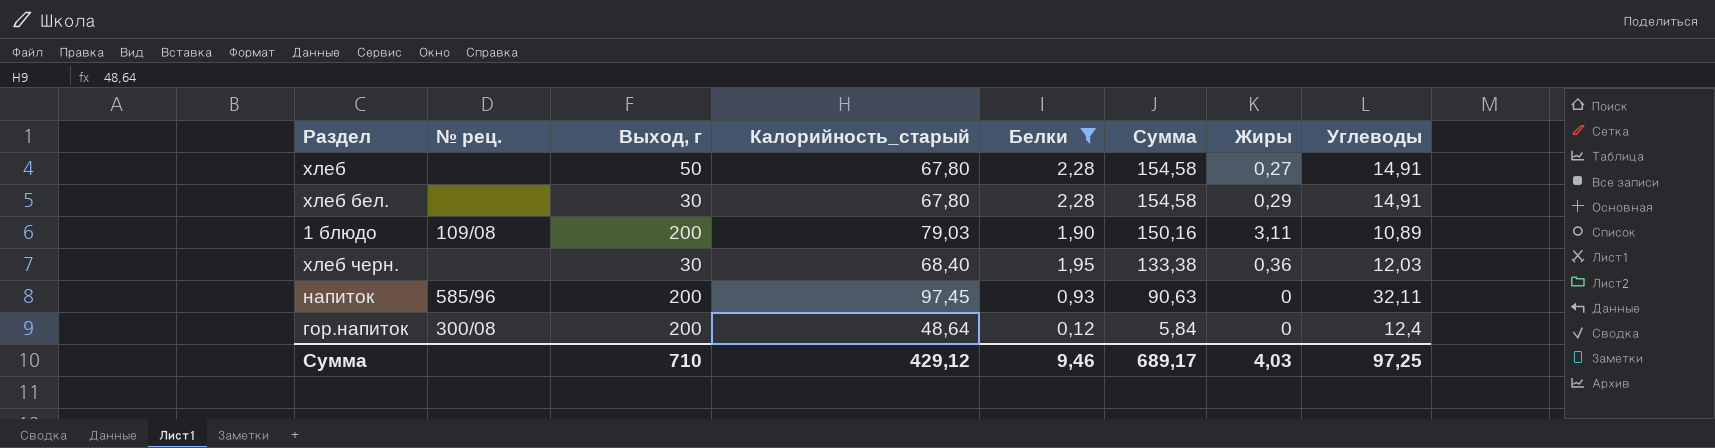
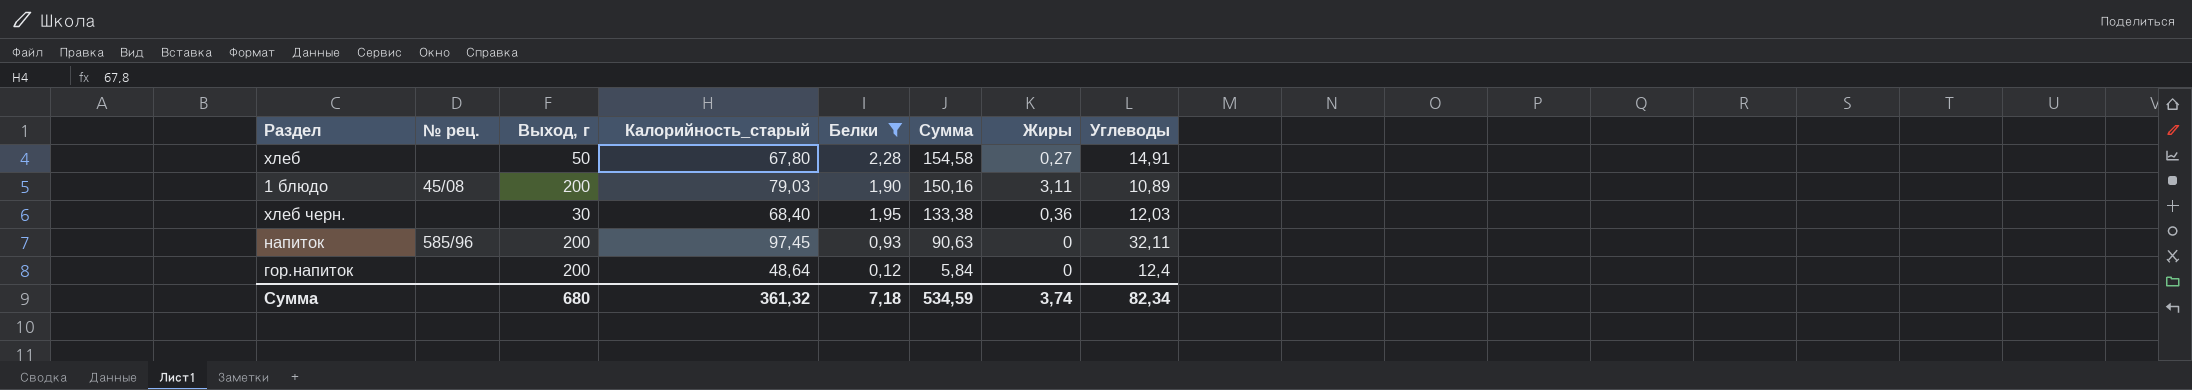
row хлеб бел.: none | 30 | 67,80 | 2,28 | 154,58 | 0,29 | 14,91 -> none
1 блюдо | № рец.: 109/08 -> 45/08
гор.напиток | № рец.: 300/08 -> none
Сумма | Выход, г: 710 -> 680
Сумма | Калорийность_старый: 429,12 -> 361,32
Сумма | Белки: 9,46 -> 7,18
Сумма | Сумма: 689,17 -> 534,59
Сумма | Жиры: 4,03 -> 3,74
Сумма | Углеводы: 97,25 -> 82,34

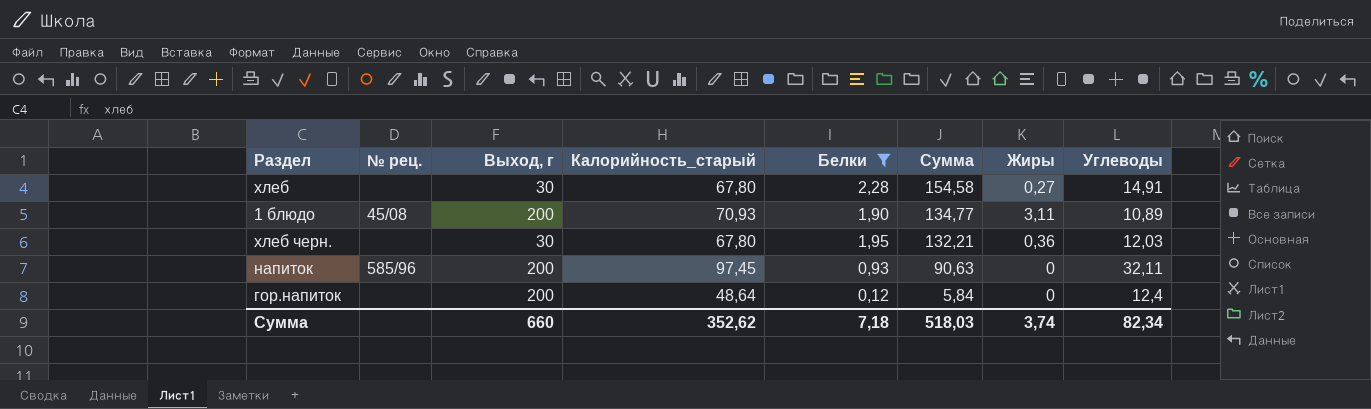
хлеб | Выход, г: 50 -> 30
1 блюдо | Калорийность_старый: 79,03 -> 70,93
1 блюдо | Сумма: 150,16 -> 134,77
хлеб черн. | Калорийность_старый: 68,40 -> 67,80
хлеб черн. | Сумма: 133,38 -> 132,21
Сумма | Выход, г: 680 -> 660
Сумма | Калорийность_старый: 361,32 -> 352,62
Сумма | Сумма: 534,59 -> 518,03

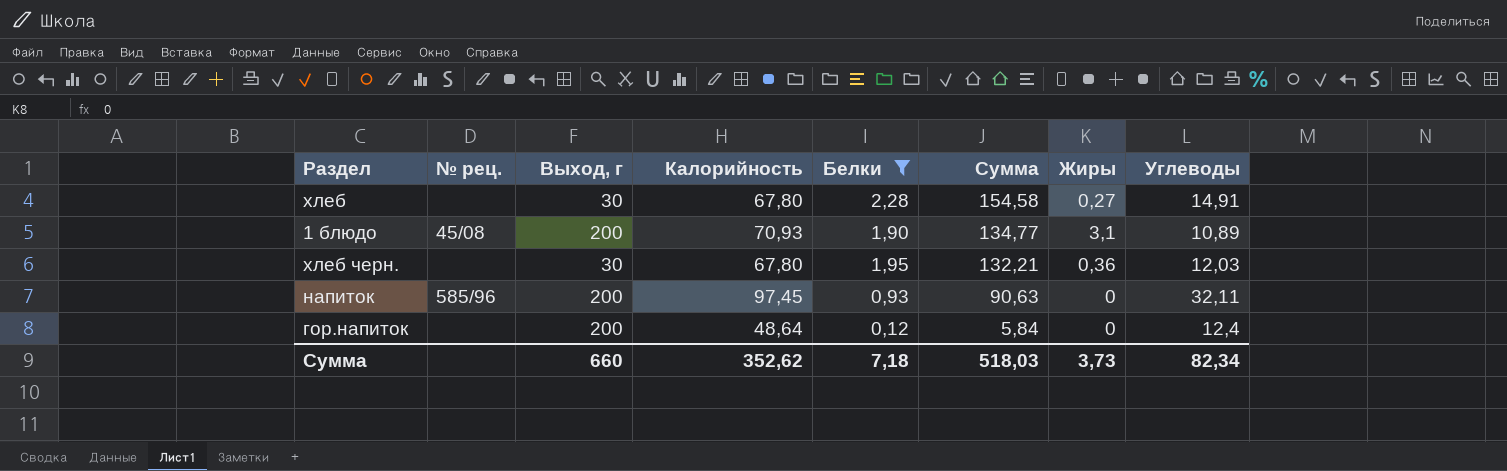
column name: Калорийность_старый -> Калорийность
1 блюдо | Жиры: 3,11 -> 3,1
Сумма | Жиры: 3,74 -> 3,73

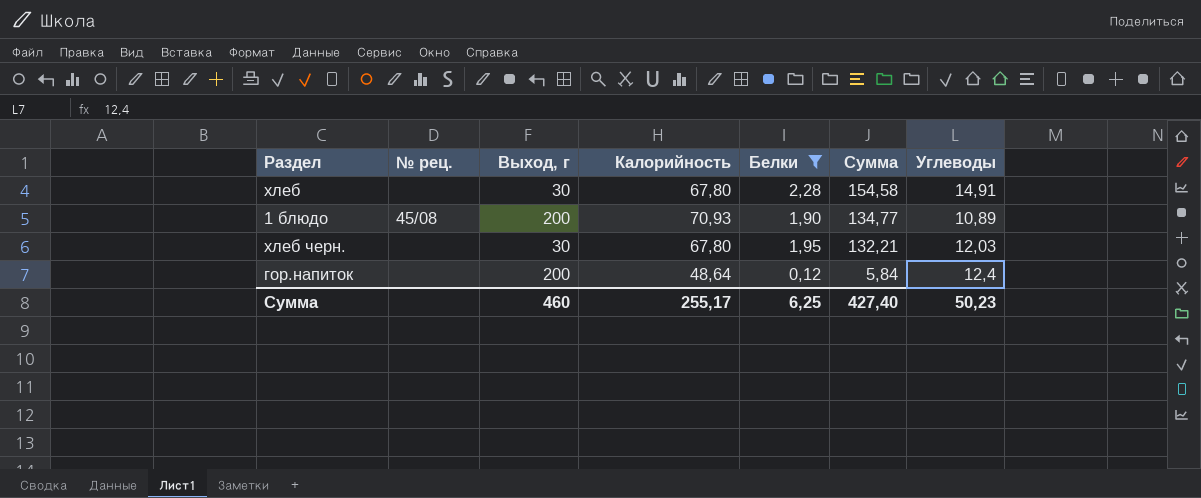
column Жиры | position: 7 -> none
row напиток: 585/96 | 200 | 97,45 | 0,93 | 90,63 | 0 | 32,11 -> none
Сумма | Выход, г: 660 -> 460
Сумма | Калорийность: 352,62 -> 255,17
Сумма | Белки: 7,18 -> 6,25
Сумма | Сумма: 518,03 -> 427,40
Сумма | Углеводы: 82,34 -> 50,23

